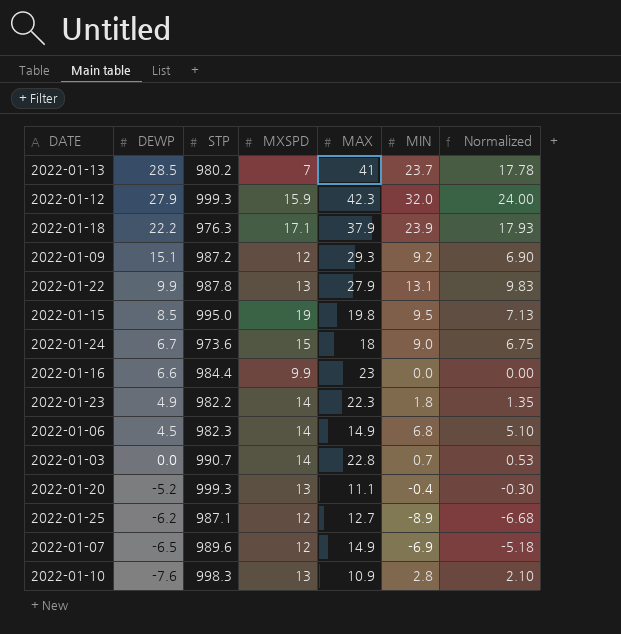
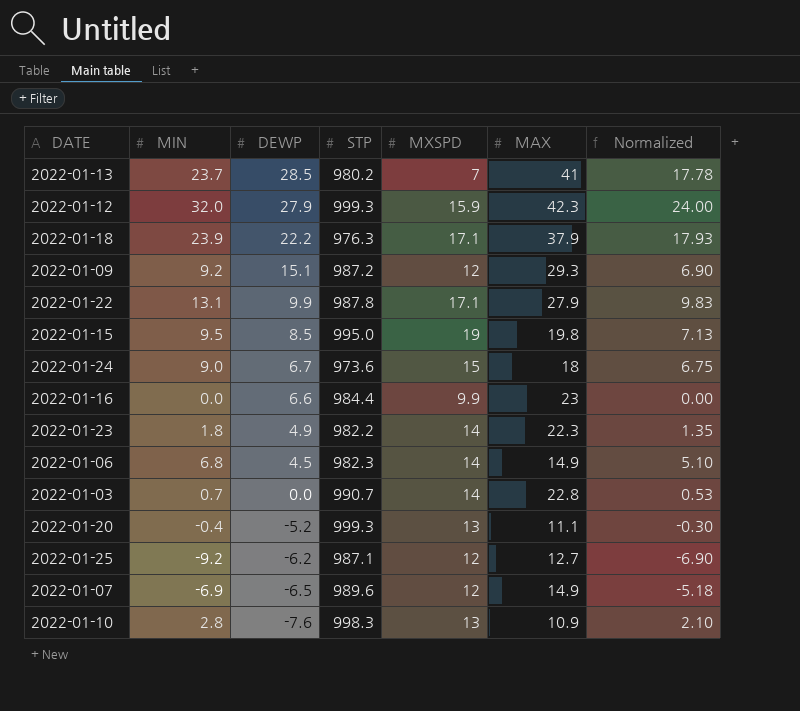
column MIN | position: 6 -> 2
2022-01-22 | MXSPD: 13 -> 17.1
2022-01-25 | MIN: -8.9 -> -9.2
2022-01-25 | Normalized: -6.68 -> -6.90

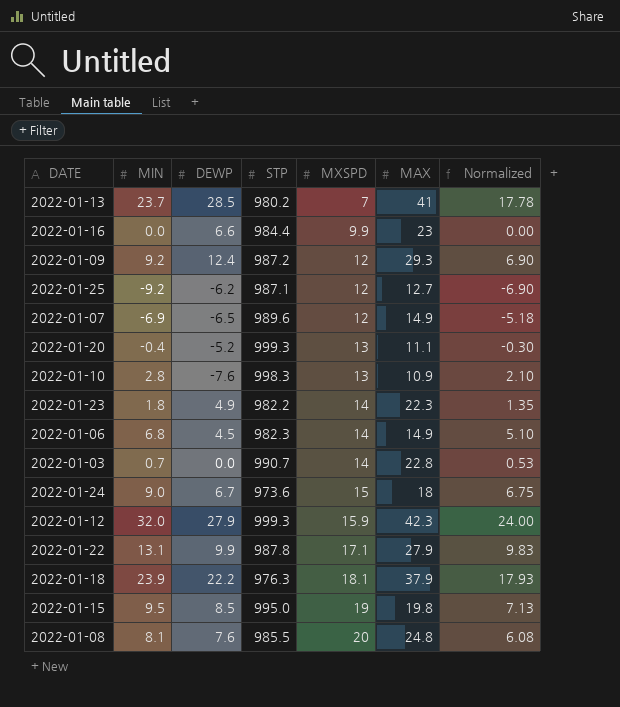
row order: DEWP descending -> MXSPD ascending
2022-01-09 | DEWP: 15.1 -> 12.4
2022-01-18 | MXSPD: 17.1 -> 18.1
row 2022-01-08: none -> 8.1 | 7.6 | 985.5 | 20 | 24.8 | 6.08

